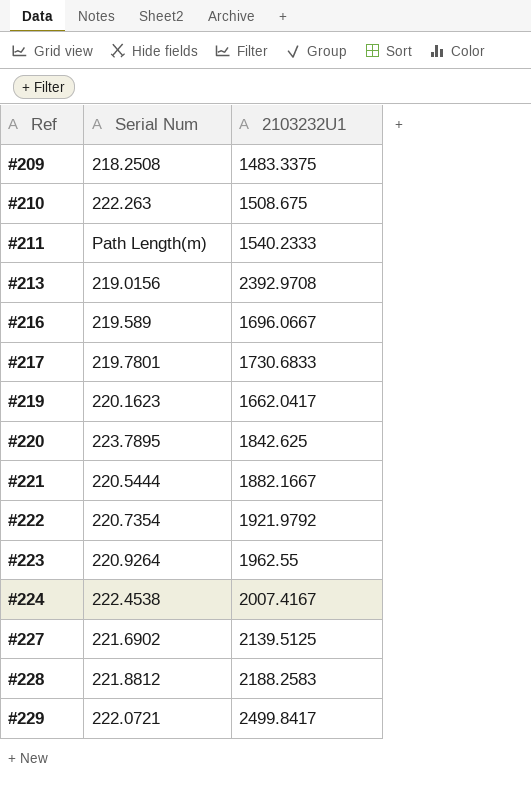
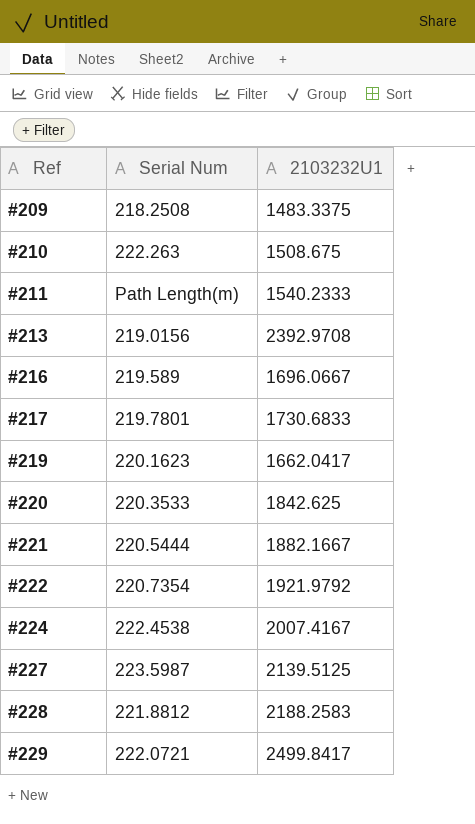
row #223: 220.9264 | 1962.55 -> none
#220 | Serial Num: 223.7895 -> 220.3533
#227 | Serial Num: 221.6902 -> 223.5987

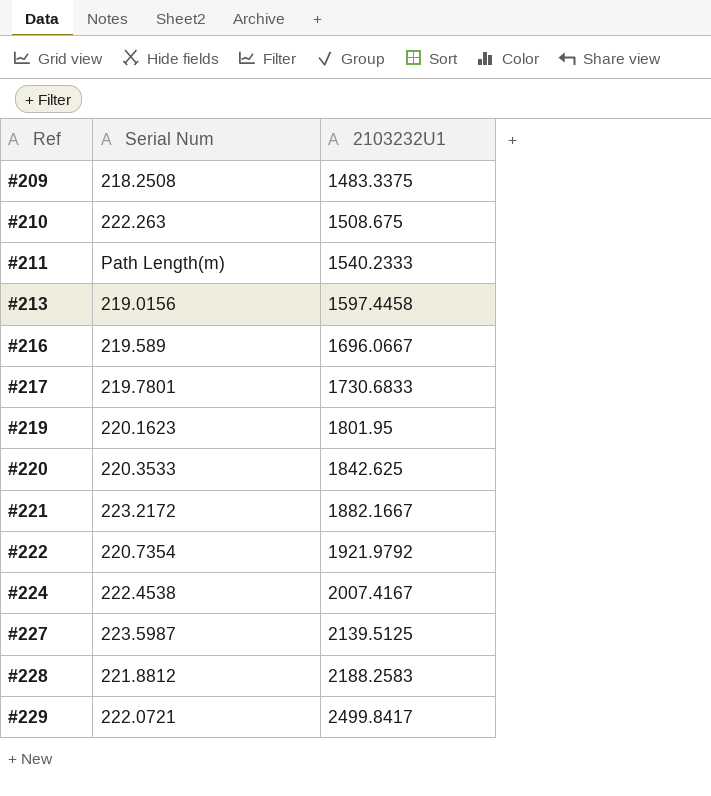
#213 | 2103232U1: 2392.9708 -> 1597.4458
#219 | 2103232U1: 1662.0417 -> 1801.95
#221 | Serial Num: 220.5444 -> 223.2172

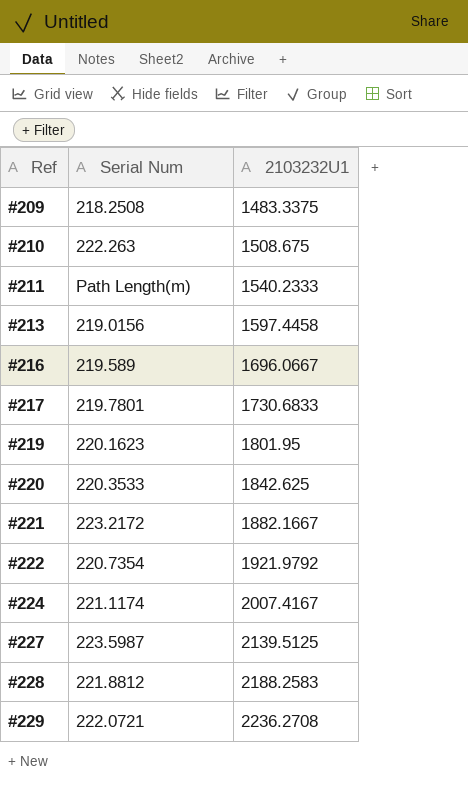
#224 | Serial Num: 222.4538 -> 221.1174
#229 | 2103232U1: 2499.8417 -> 2236.2708

